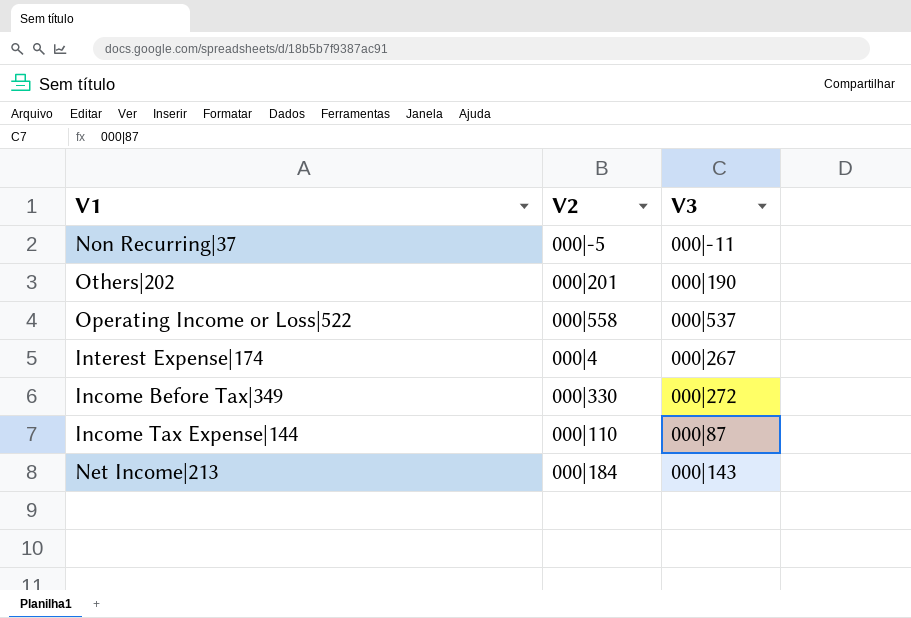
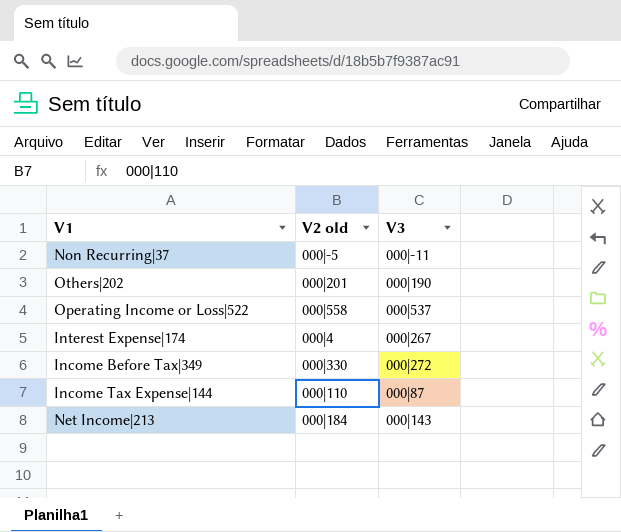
column name: V2 -> V2 old

